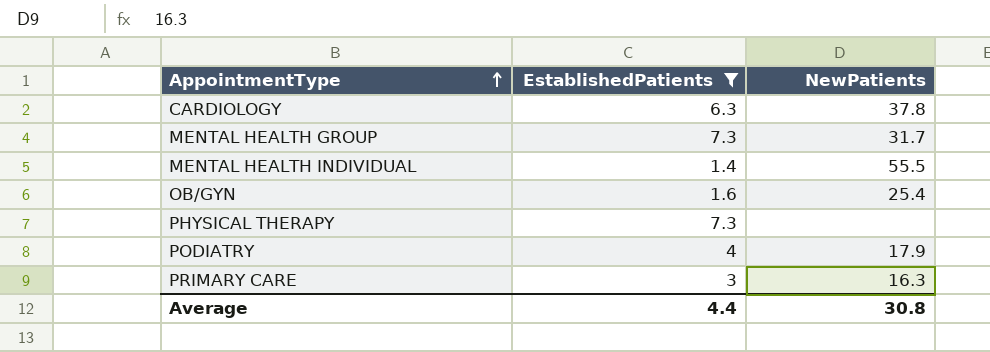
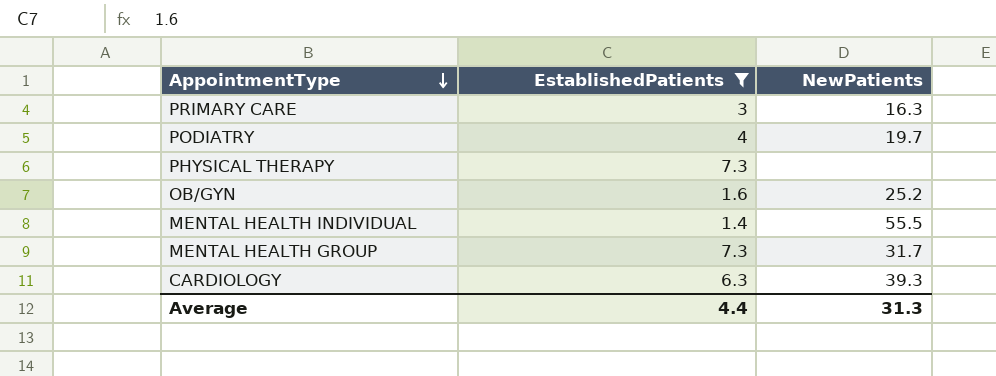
row order: AppointmentType ascending -> AppointmentType descending
PODIATRY | NewPatients: 17.9 -> 19.7
OB/GYN | NewPatients: 25.4 -> 25.2
CARDIOLOGY | NewPatients: 37.8 -> 39.3
Average | NewPatients: 30.8 -> 31.3

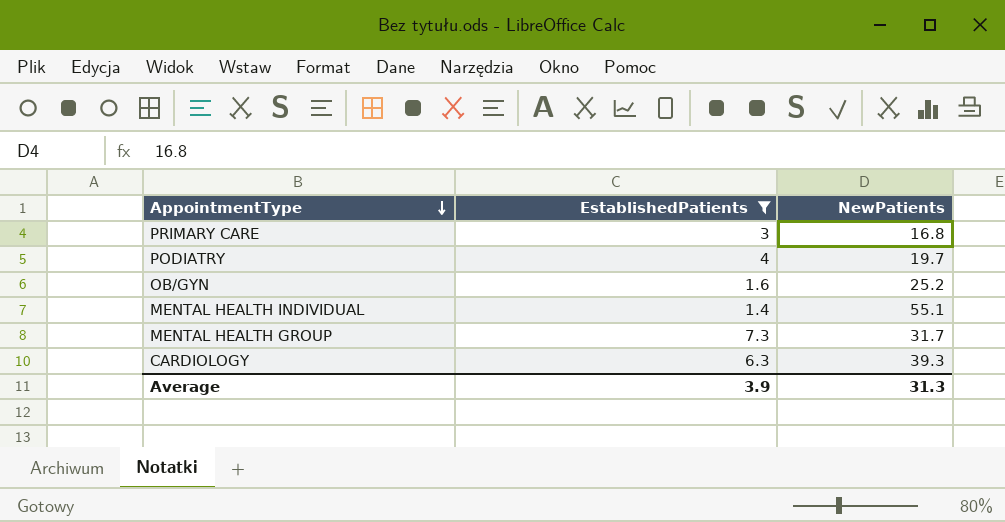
row PHYSICAL THERAPY: 7.3 | none -> none
PRIMARY CARE | NewPatients: 16.3 -> 16.8
MENTAL HEALTH INDIVIDUAL | NewPatients: 55.5 -> 55.1
Average | EstablishedPatients: 4.4 -> 3.9

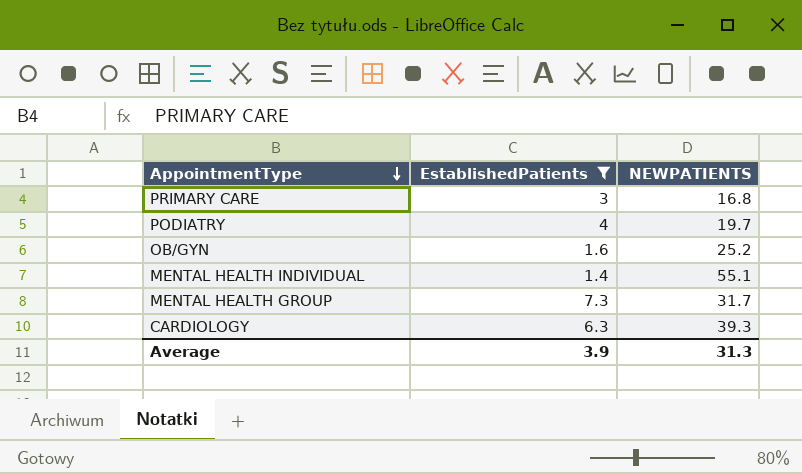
column name: NewPatients -> NEWPATIENTS

